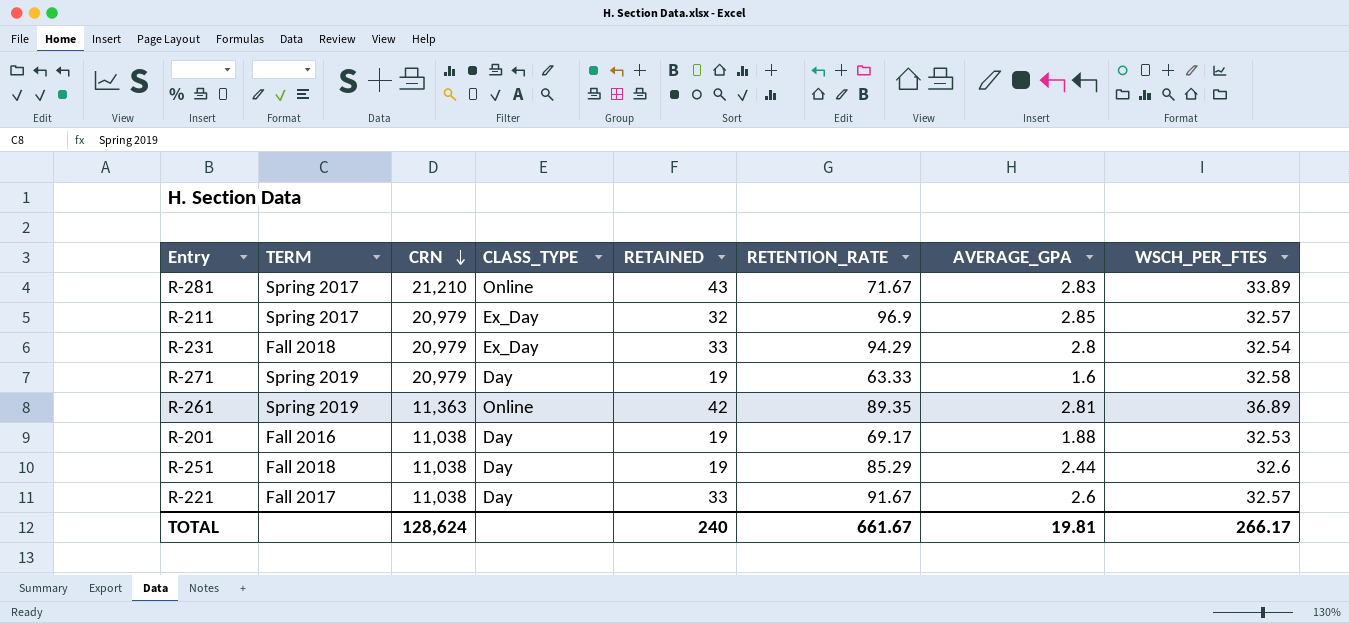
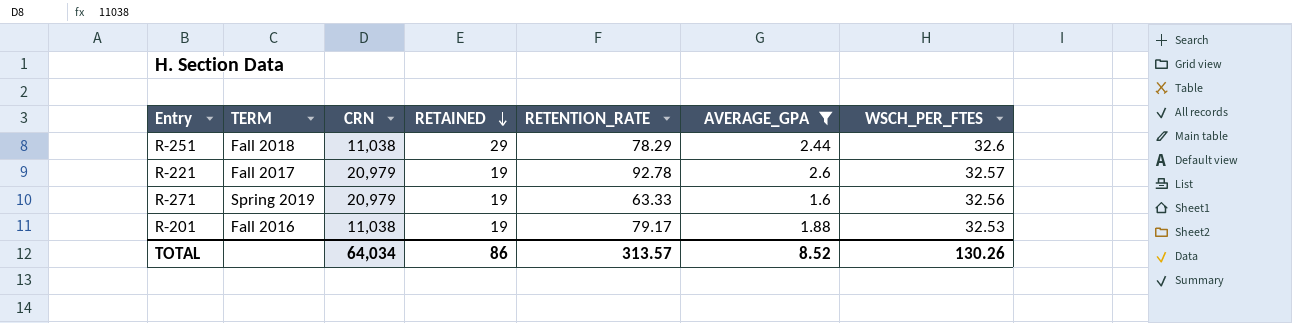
filter: none -> AVERAGE_GPA <= 2.6
row order: CRN descending -> RETAINED descending
column CLASS_TYPE | position: 4 -> none
R-251 | RETAINED: 19 -> 29
R-251 | RETENTION_RATE: 85.29 -> 78.29
R-221 | CRN: 11,038 -> 20,979
R-221 | RETAINED: 33 -> 19
R-221 | RETENTION_RATE: 91.67 -> 92.78
R-271 | WSCH_PER_FTES: 32.58 -> 32.56
R-201 | RETENTION_RATE: 69.17 -> 79.17
TOTAL | CRN: 128,624 -> 64,034
TOTAL | RETAINED: 240 -> 86
TOTAL | RETENTION_RATE: 661.67 -> 313.57
TOTAL | AVERAGE_GPA: 19.81 -> 8.52
TOTAL | WSCH_PER_FTES: 266.17 -> 130.26

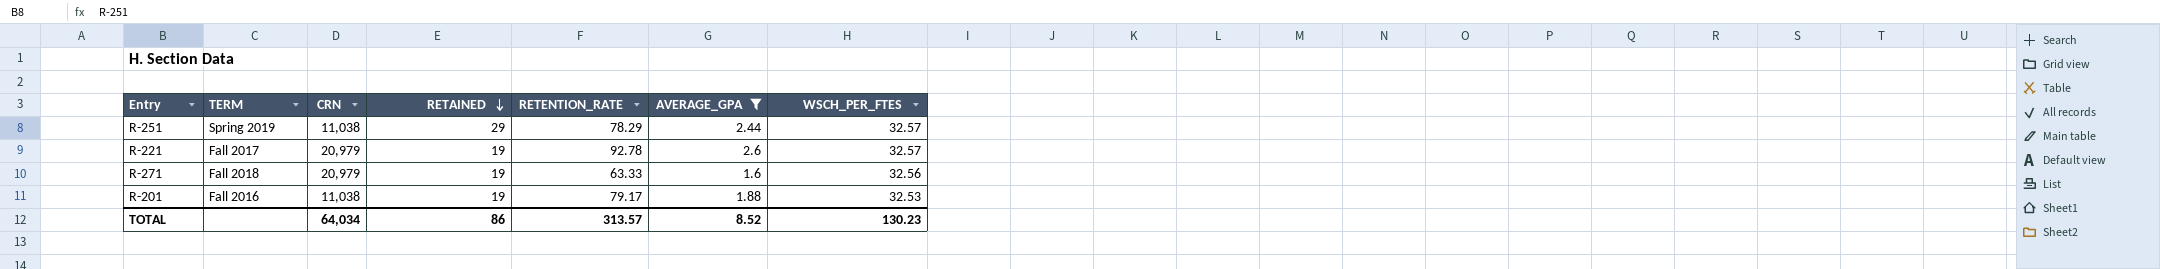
R-251 | TERM: Fall 2018 -> Spring 2019
R-251 | WSCH_PER_FTES: 32.6 -> 32.57
R-271 | TERM: Spring 2019 -> Fall 2018
TOTAL | WSCH_PER_FTES: 130.26 -> 130.23

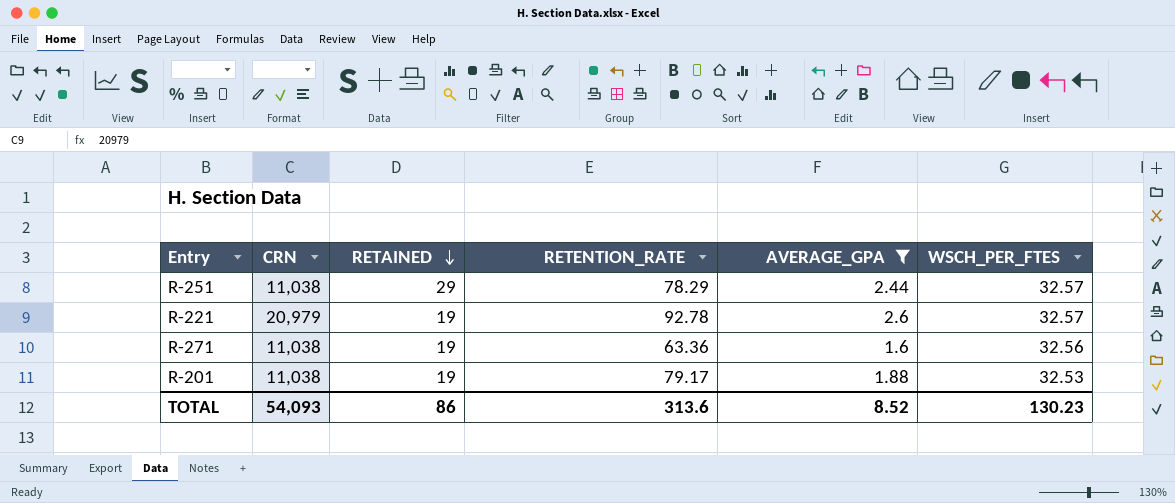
column TERM | position: 2 -> none
R-271 | CRN: 20,979 -> 11,038
R-271 | RETENTION_RATE: 63.33 -> 63.36
TOTAL | CRN: 64,034 -> 54,093
TOTAL | RETENTION_RATE: 313.57 -> 313.6

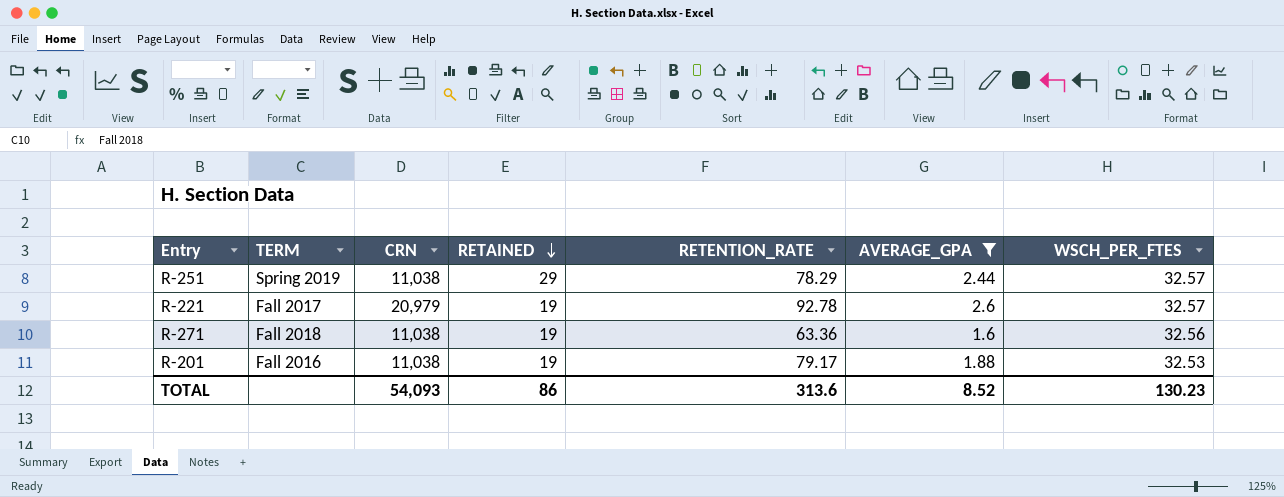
column TERM | position: none -> 2

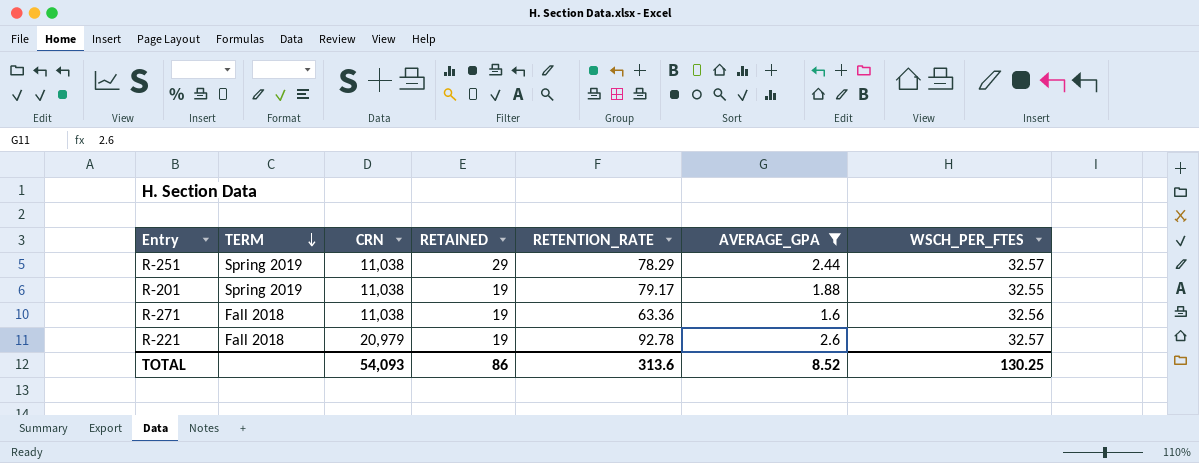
row order: RETAINED descending -> TERM descending
R-201 | TERM: Fall 2016 -> Spring 2019
R-201 | WSCH_PER_FTES: 32.53 -> 32.55
R-221 | TERM: Fall 2017 -> Fall 2018
TOTAL | WSCH_PER_FTES: 130.23 -> 130.25

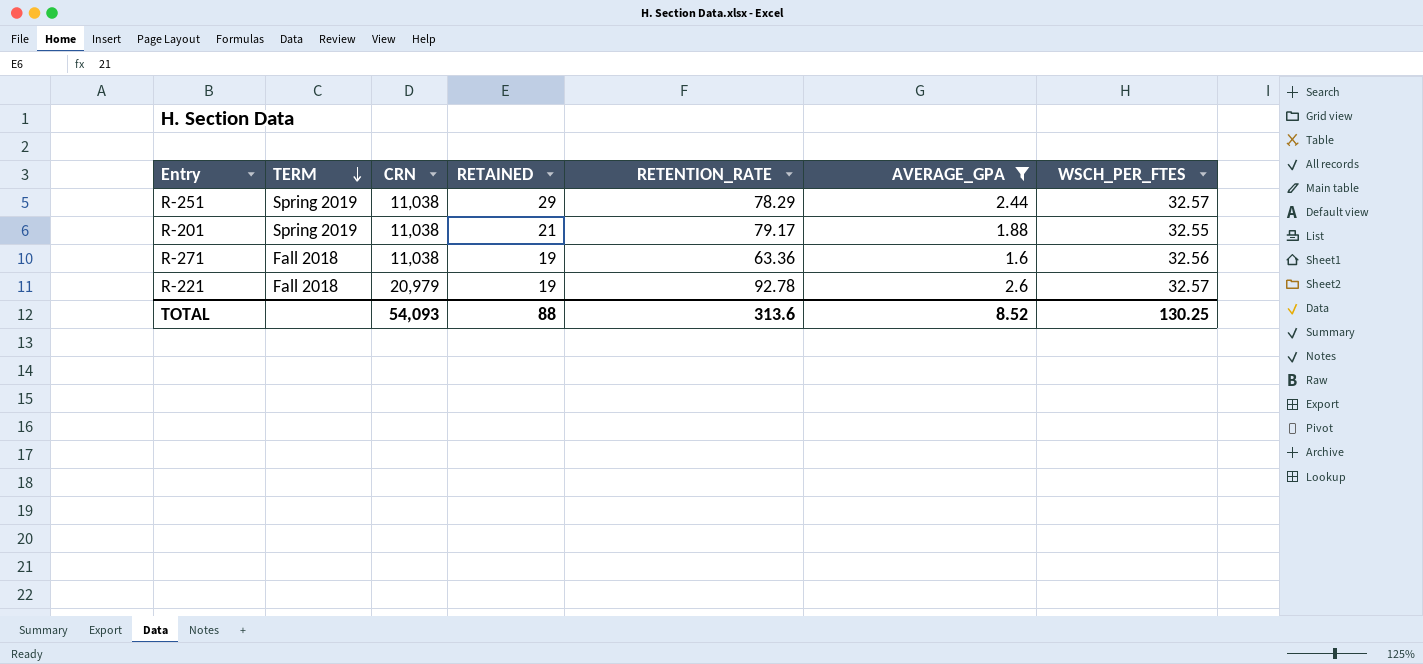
R-201 | RETAINED: 19 -> 21
TOTAL | RETAINED: 86 -> 88

